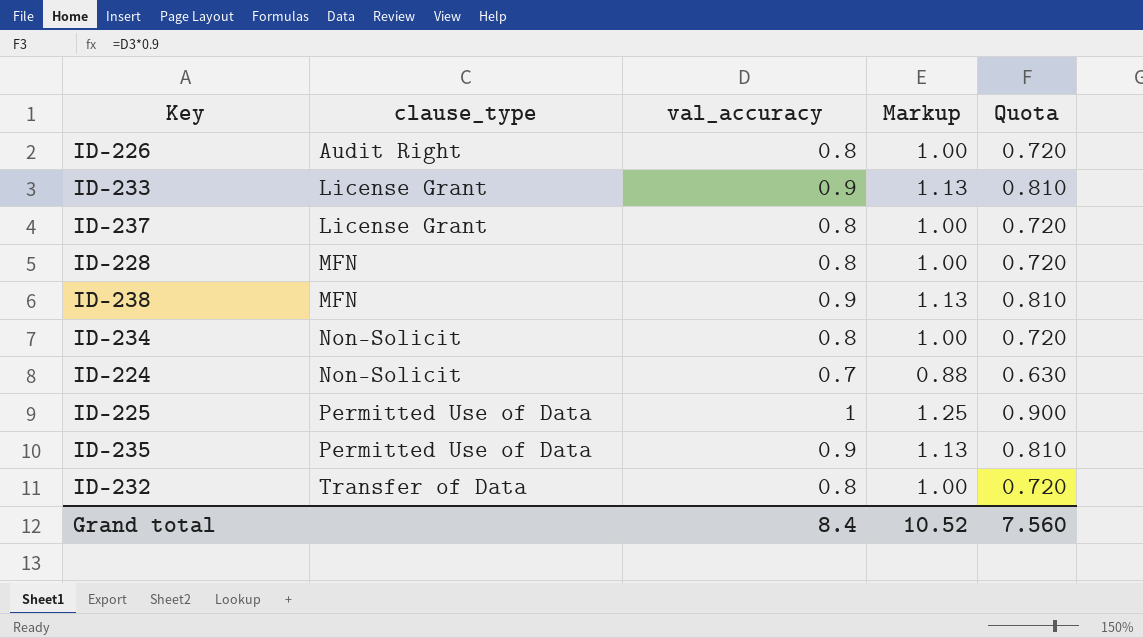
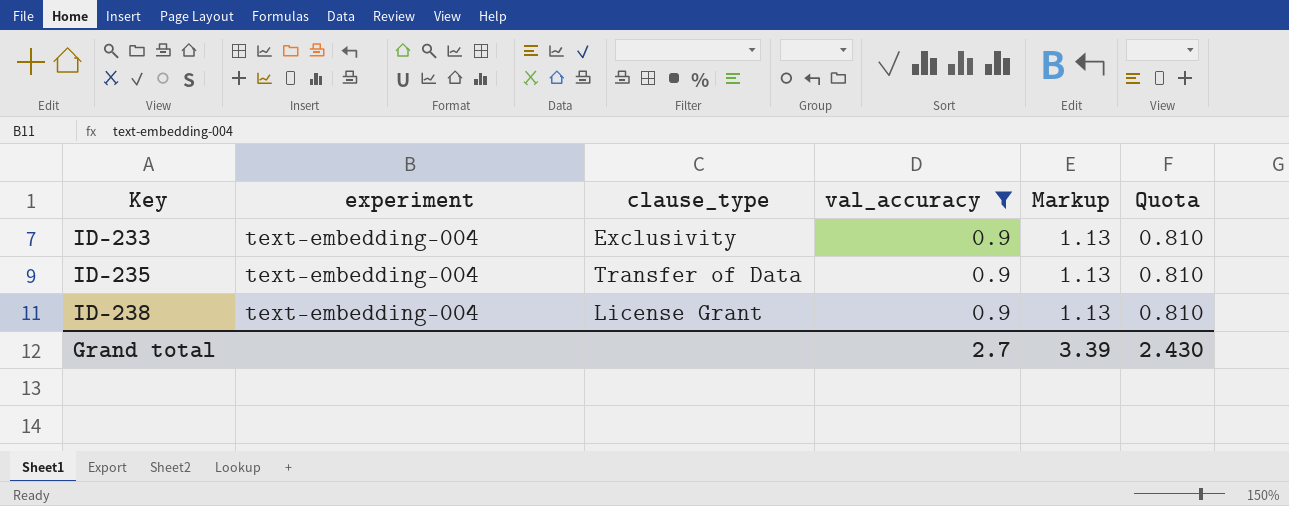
filter: none -> val_accuracy = 0.9
row order: clause_type ascending -> Key ascending
column experiment | position: none -> 2
ID-233 | clause_type: License Grant -> Exclusivity
ID-235 | clause_type: Permitted Use of Data -> Transfer of Data
ID-238 | clause_type: MFN -> License Grant
Grand total | val_accuracy: 8.4 -> 2.7
Grand total | Markup: 10.52 -> 3.39
Grand total | Quota: 7.560 -> 2.430

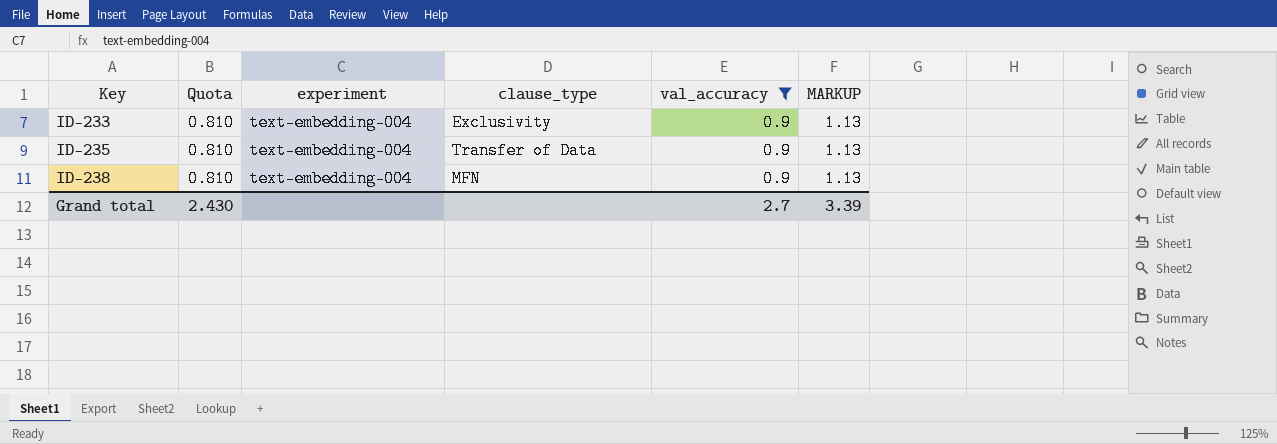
column Quota | position: 6 -> 2
column name: Markup -> MARKUP
ID-238 | clause_type: License Grant -> MFN

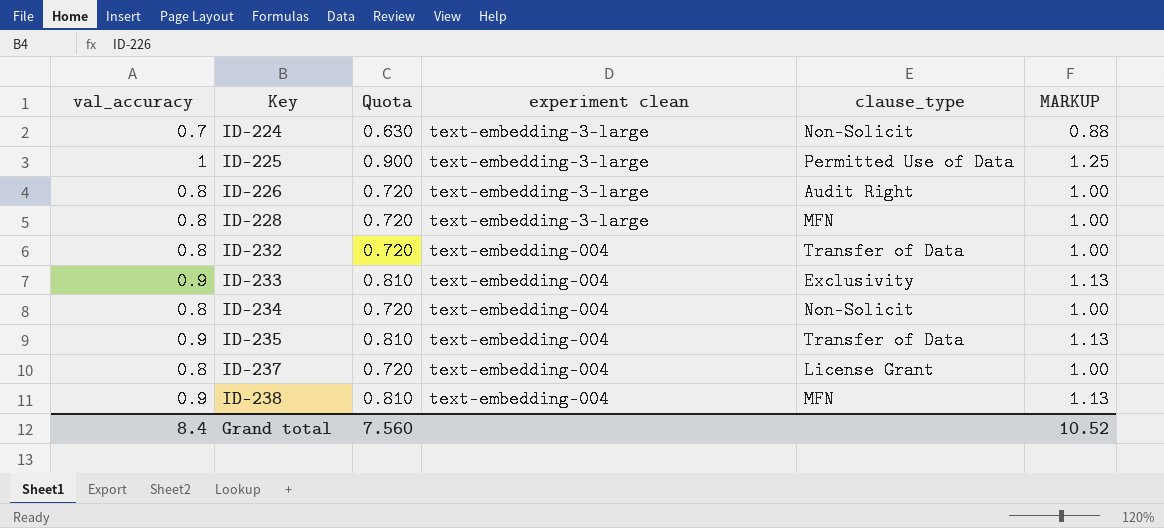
filter: val_accuracy = 0.9 -> none
column val_accuracy | position: 5 -> 1
column name: experiment -> experiment clean
Grand total | val_accuracy: 2.7 -> 8.4
Grand total | Quota: 2.430 -> 7.560
Grand total | MARKUP: 3.39 -> 10.52

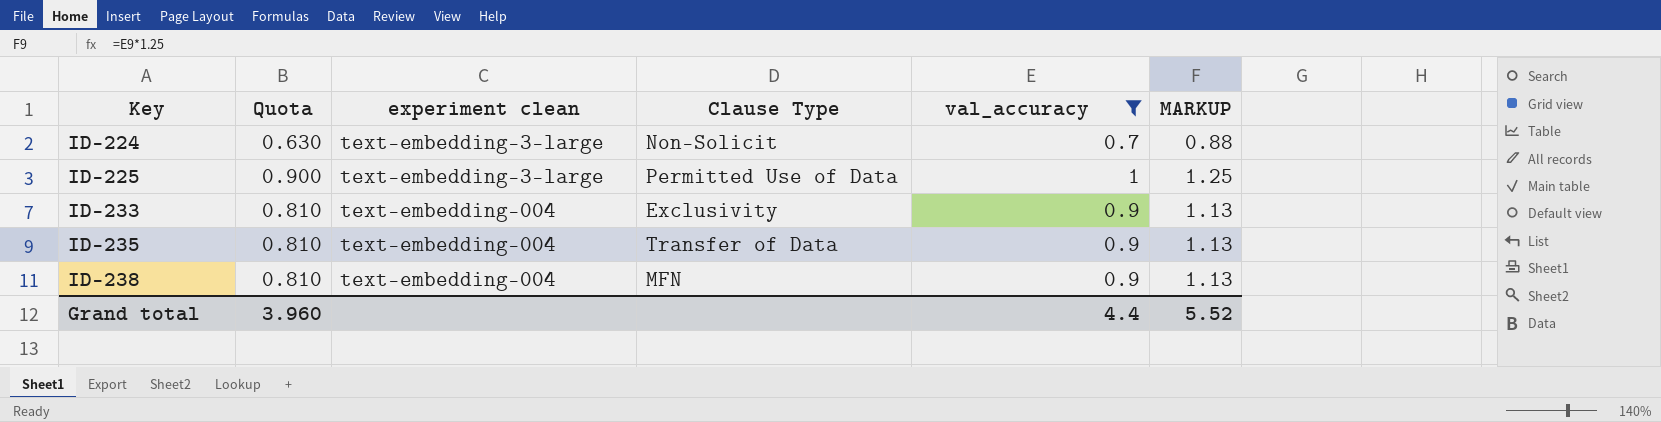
filter: none -> val_accuracy != 0.8
column name: clause_type -> Clause Type
column val_accuracy | position: 1 -> 5
Grand total | Quota: 7.560 -> 3.960
Grand total | val_accuracy: 8.4 -> 4.4
Grand total | MARKUP: 10.52 -> 5.52

